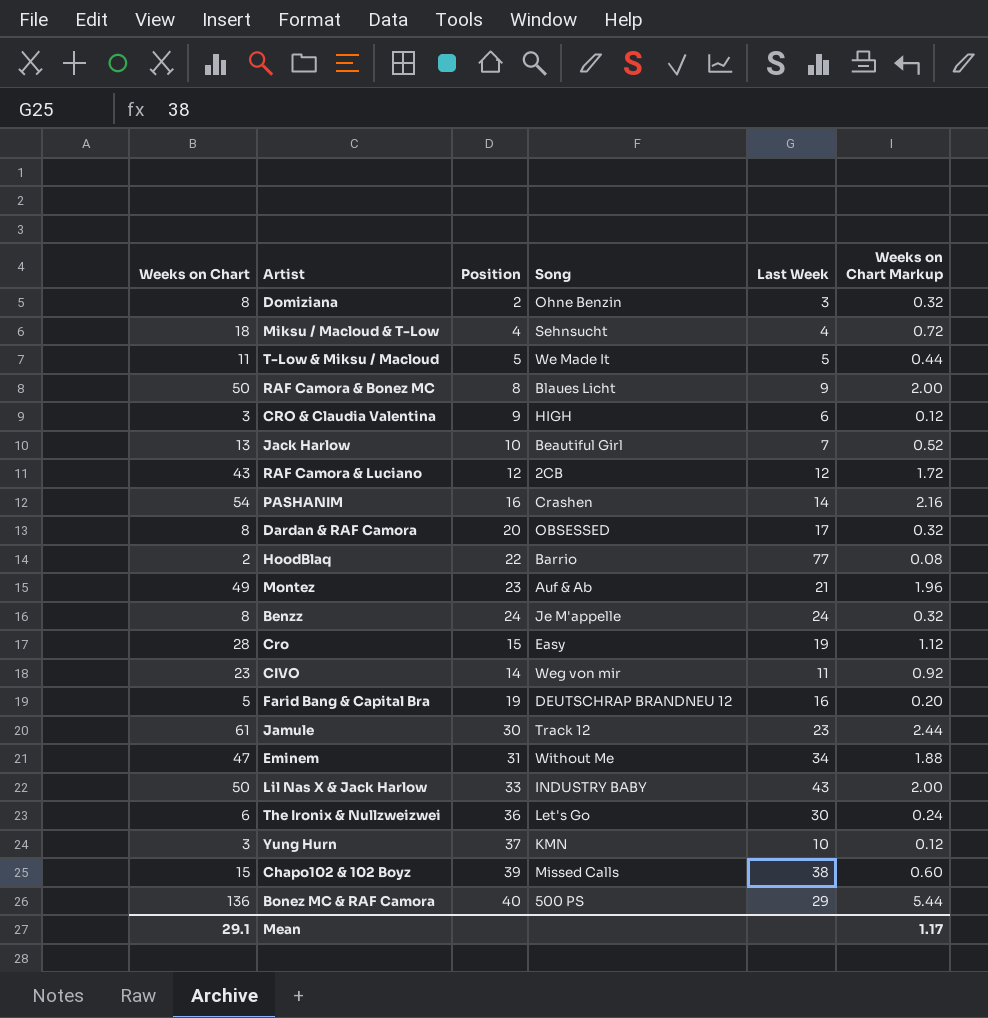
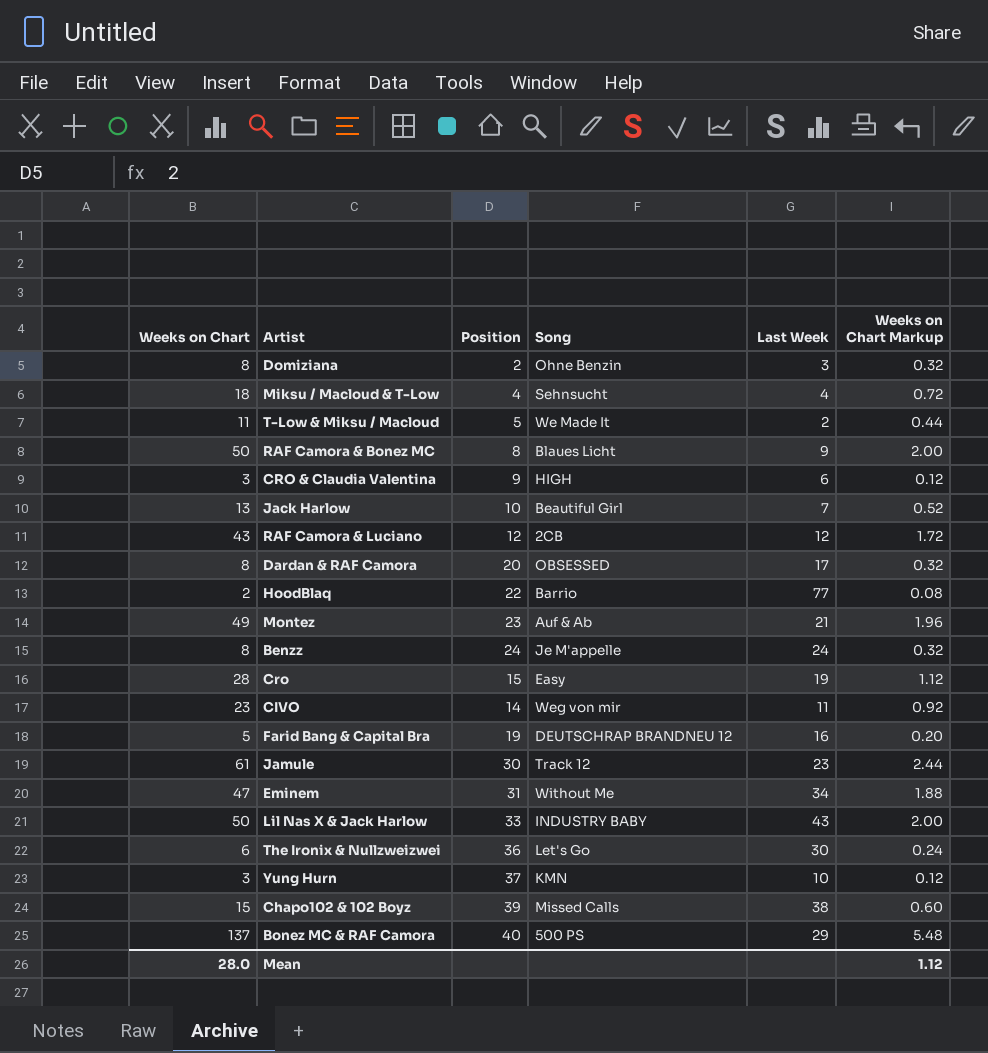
row PASHANIM: 54 | 16 | Crashen | 14 | 2.16 -> none
T-Low & Miksu / Macloud | Last Week: 5 -> 2
Bonez MC & RAF Camora | Weeks on Chart: 136 -> 137
Bonez MC & RAF Camora | Weeks on Chart Markup: 5.44 -> 5.48
Mean | Weeks on Chart: 29.1 -> 28.0
Mean | Weeks on Chart Markup: 1.17 -> 1.12

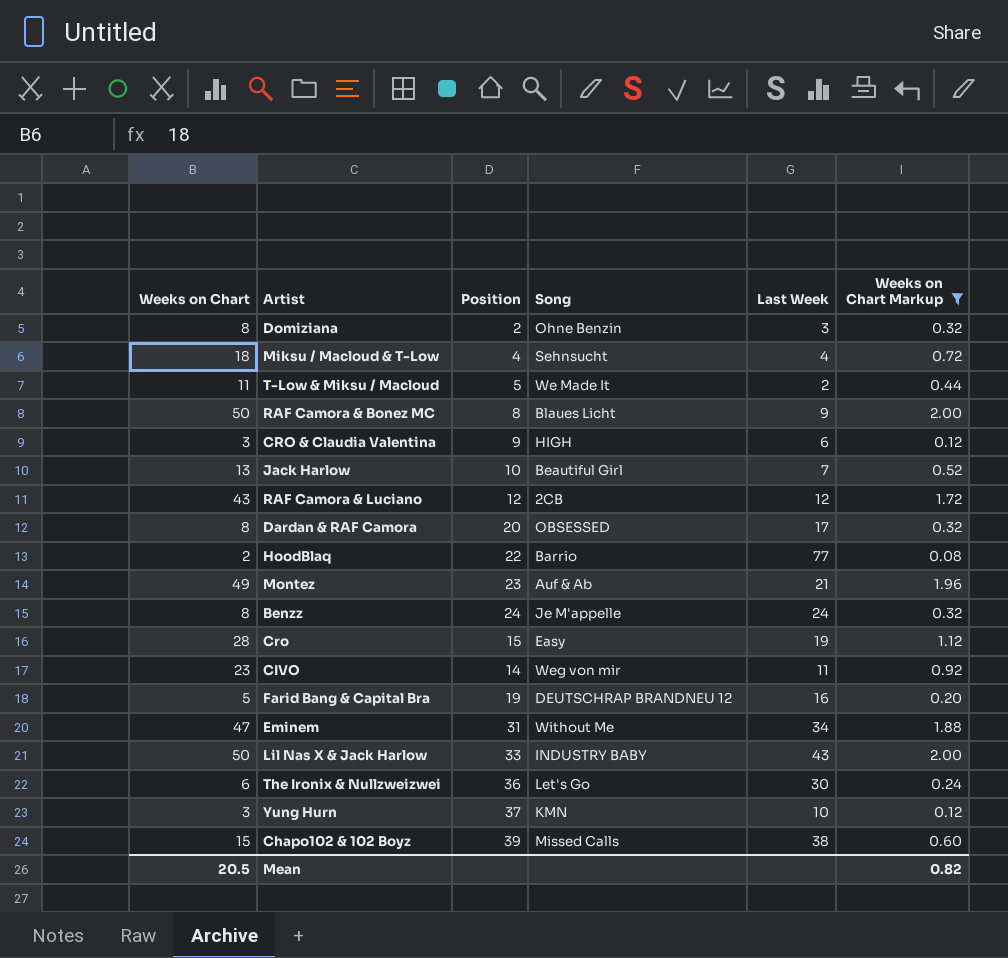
filter: none -> Weeks on Chart Markup <= 2.00
Mean | Weeks on Chart: 28.0 -> 20.5
Mean | Weeks on Chart Markup: 1.12 -> 0.82

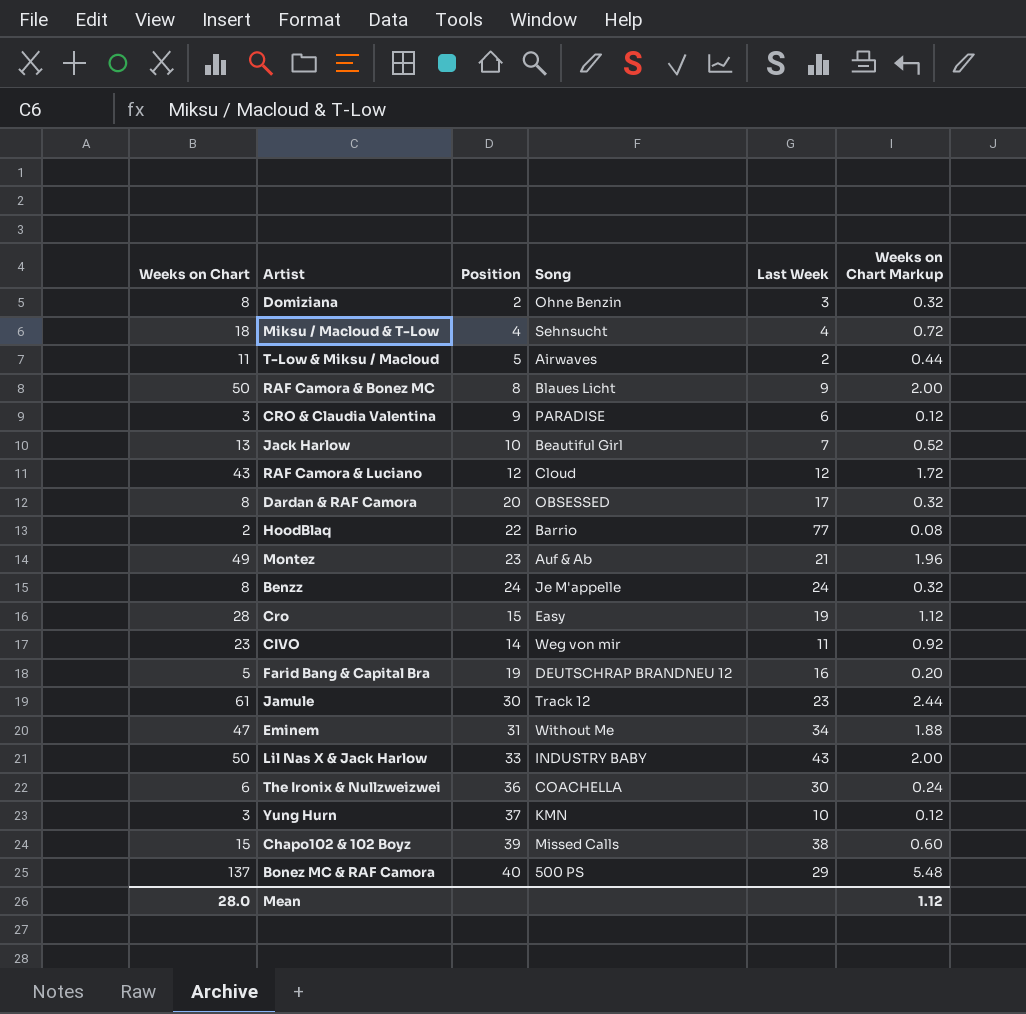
filter: Weeks on Chart Markup <= 2.00 -> none
T-Low & Miksu / Macloud | Song: We Made It -> Airwaves
CRO & Claudia Valentina | Song: HIGH -> PARADISE
RAF Camora & Luciano | Song: 2CB -> Cloud
The Ironix & Nullzweizwei | Song: Let's Go -> COACHELLA
Mean | Weeks on Chart: 20.5 -> 28.0
Mean | Weeks on Chart Markup: 0.82 -> 1.12

